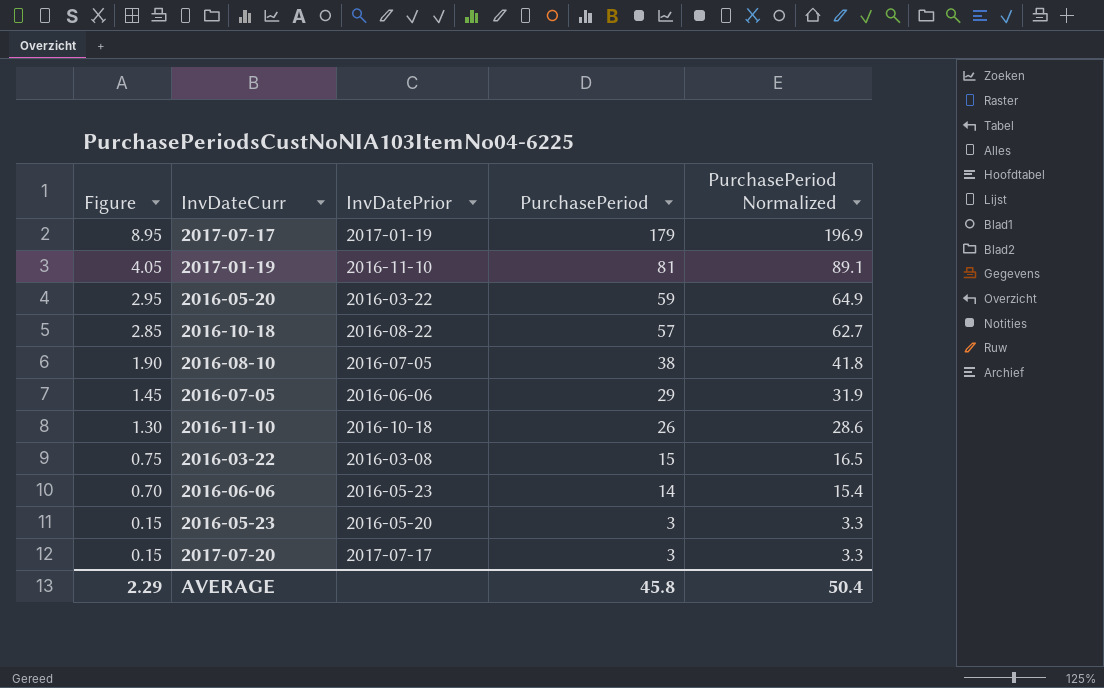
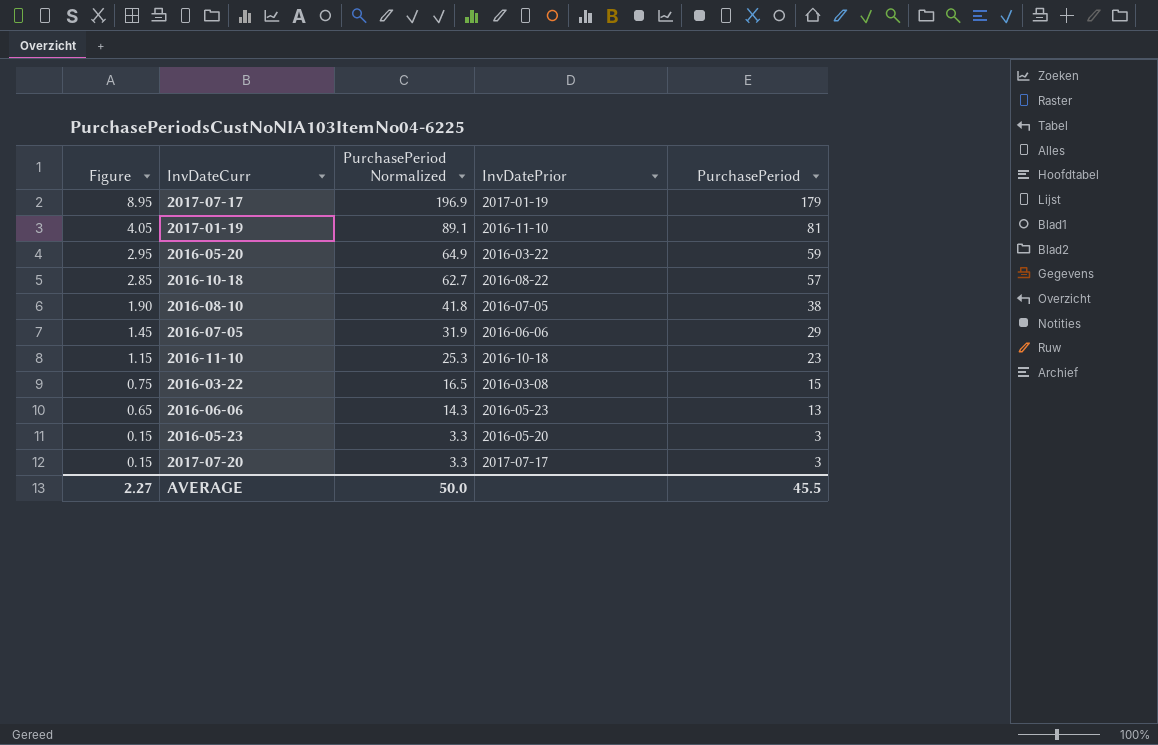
column PurchasePeriod Normalized | position: 5 -> 3
2016-11-10 | Figure: 1.30 -> 1.15
2016-11-10 | PurchasePeriod Normalized: 28.6 -> 25.3
2016-11-10 | PurchasePeriod: 26 -> 23
2016-06-06 | Figure: 0.70 -> 0.65
2016-06-06 | PurchasePeriod Normalized: 15.4 -> 14.3
2016-06-06 | PurchasePeriod: 14 -> 13
AVERAGE | Figure: 2.29 -> 2.27
AVERAGE | PurchasePeriod Normalized: 50.4 -> 50.0
AVERAGE | PurchasePeriod: 45.8 -> 45.5

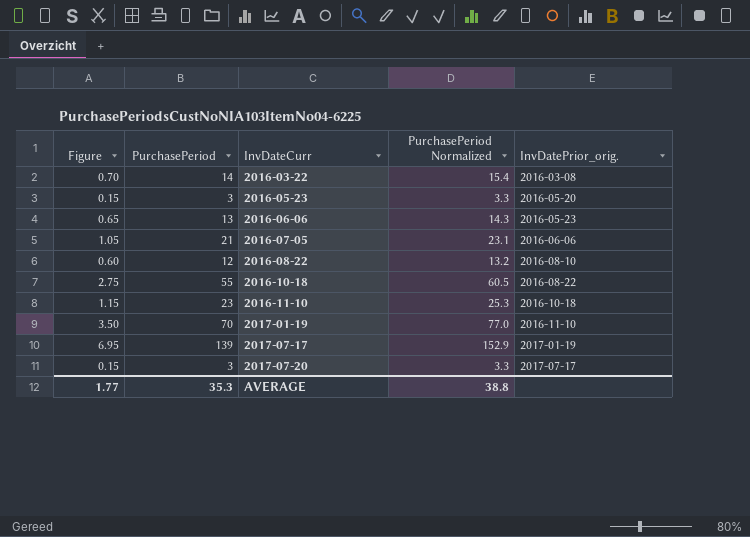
row order: Figure descending -> InvDateCurr ascending
column PurchasePeriod | position: 5 -> 2
column name: InvDatePrior -> InvDatePrior_orig.
row 2016-05-20: 2.95 | 64.9 | 2016-03-22 | 59 -> none
row 2016-08-10: 1.90 | 41.8 | 2016-07-05 | 38 -> none
2016-03-22 | Figure: 0.75 -> 0.70
2016-03-22 | PurchasePeriod: 15 -> 14
2016-03-22 | PurchasePeriod Normalized: 16.5 -> 15.4
2016-07-05 | Figure: 1.45 -> 1.05
2016-07-05 | PurchasePeriod: 29 -> 21
2016-07-05 | PurchasePeriod Normalized: 31.9 -> 23.1
row 2016-08-22: none -> 0.60 | 12 | 13.2 | 2016-08-10
2016-10-18 | Figure: 2.85 -> 2.75
2016-10-18 | PurchasePeriod: 57 -> 55
2016-10-18 | PurchasePeriod Normalized: 62.7 -> 60.5
2017-01-19 | Figure: 4.05 -> 3.50
2017-01-19 | PurchasePeriod: 81 -> 70
2017-01-19 | PurchasePeriod Normalized: 89.1 -> 77.0
2017-07-17 | Figure: 8.95 -> 6.95
2017-07-17 | PurchasePeriod: 179 -> 139
2017-07-17 | PurchasePeriod Normalized: 196.9 -> 152.9
AVERAGE | Figure: 2.27 -> 1.77
AVERAGE | PurchasePeriod: 45.5 -> 35.3
AVERAGE | PurchasePeriod Normalized: 50.0 -> 38.8

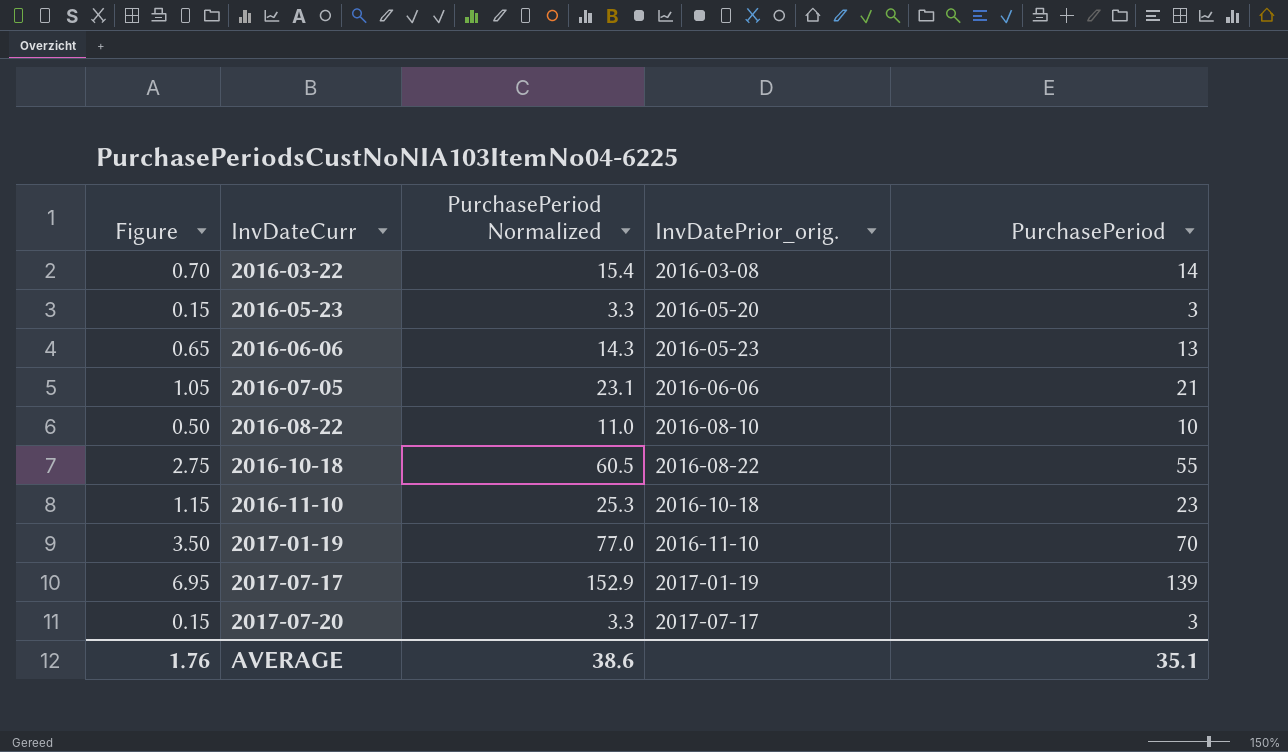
column PurchasePeriod | position: 2 -> 5
2016-08-22 | Figure: 0.60 -> 0.50
2016-08-22 | PurchasePeriod Normalized: 13.2 -> 11.0
2016-08-22 | PurchasePeriod: 12 -> 10
AVERAGE | Figure: 1.77 -> 1.76
AVERAGE | PurchasePeriod Normalized: 38.8 -> 38.6
AVERAGE | PurchasePeriod: 35.3 -> 35.1

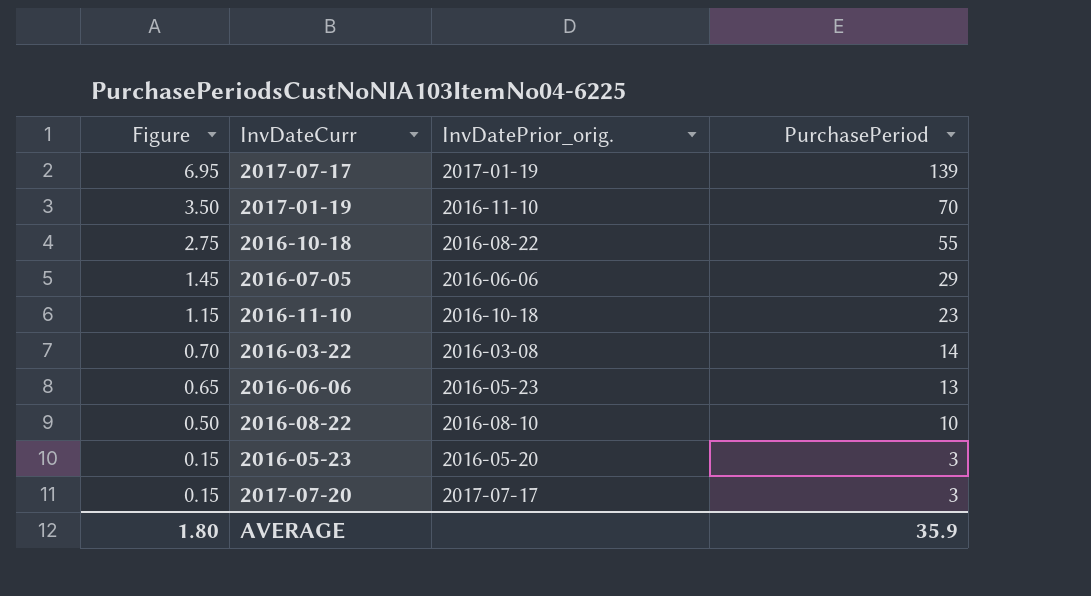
row order: InvDateCurr ascending -> Figure descending
column PurchasePeriod Normalized | formula: [PurchasePeriod] * 1.1 -> none
2016-07-05 | Figure: 1.05 -> 1.45
2016-07-05 | PurchasePeriod: 21 -> 29
AVERAGE | Figure: 1.76 -> 1.80
AVERAGE | PurchasePeriod: 35.1 -> 35.9

